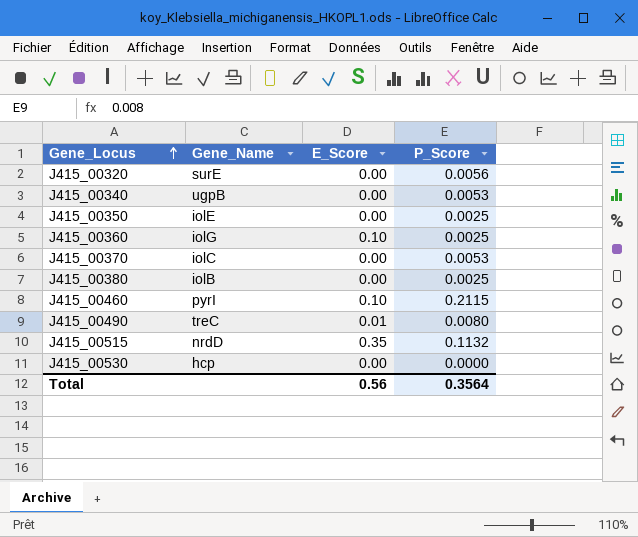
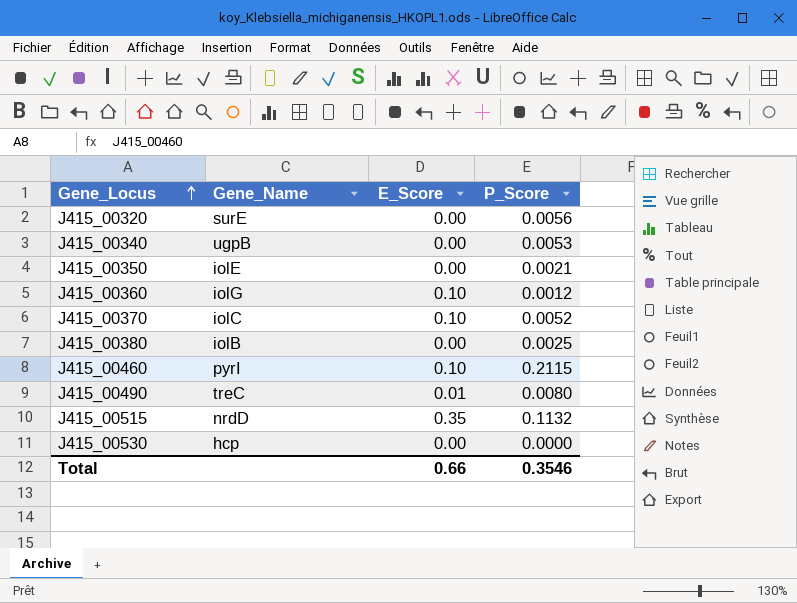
J415_00350 | P_Score: 0.0025 -> 0.0021
J415_00360 | P_Score: 0.0025 -> 0.0012
J415_00370 | E_Score: 0.00 -> 0.10
J415_00370 | P_Score: 0.0053 -> 0.0052
Total | E_Score: 0.56 -> 0.66
Total | P_Score: 0.3564 -> 0.3546

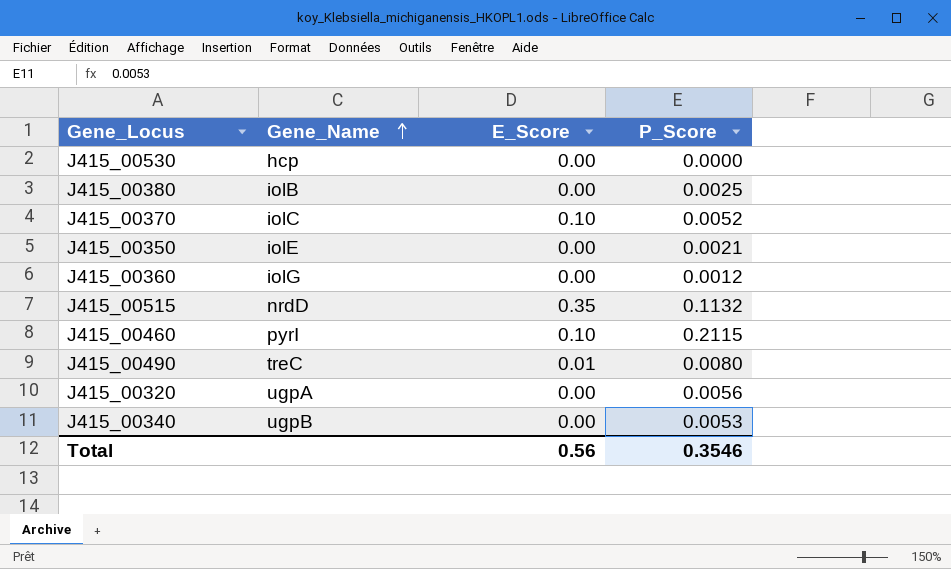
row order: Gene_Locus ascending -> Gene_Name ascending
J415_00360 | E_Score: 0.10 -> 0.00
J415_00320 | Gene_Name: surE -> ugpA
Total | E_Score: 0.66 -> 0.56

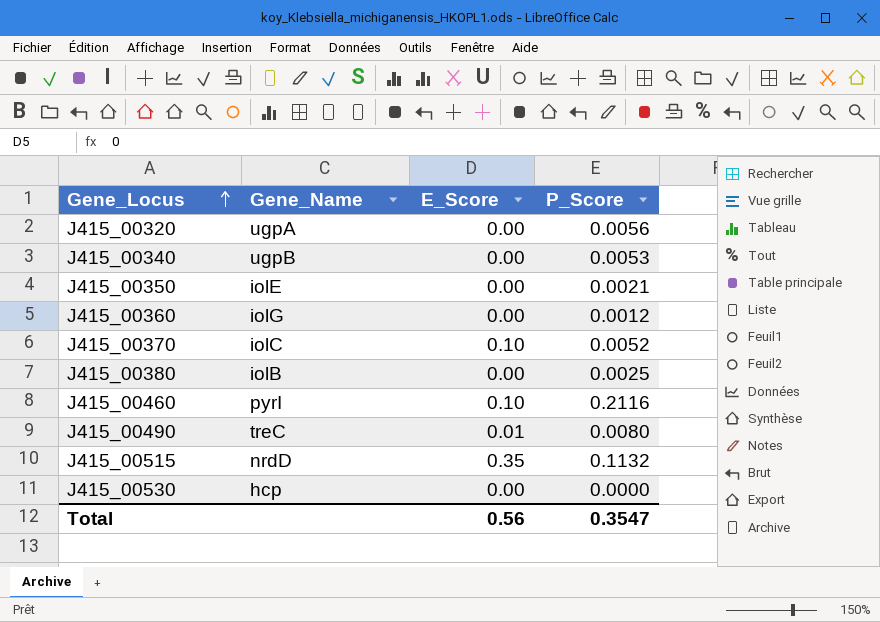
row order: Gene_Name ascending -> Gene_Locus ascending
J415_00460 | P_Score: 0.2115 -> 0.2116
Total | P_Score: 0.3546 -> 0.3547

